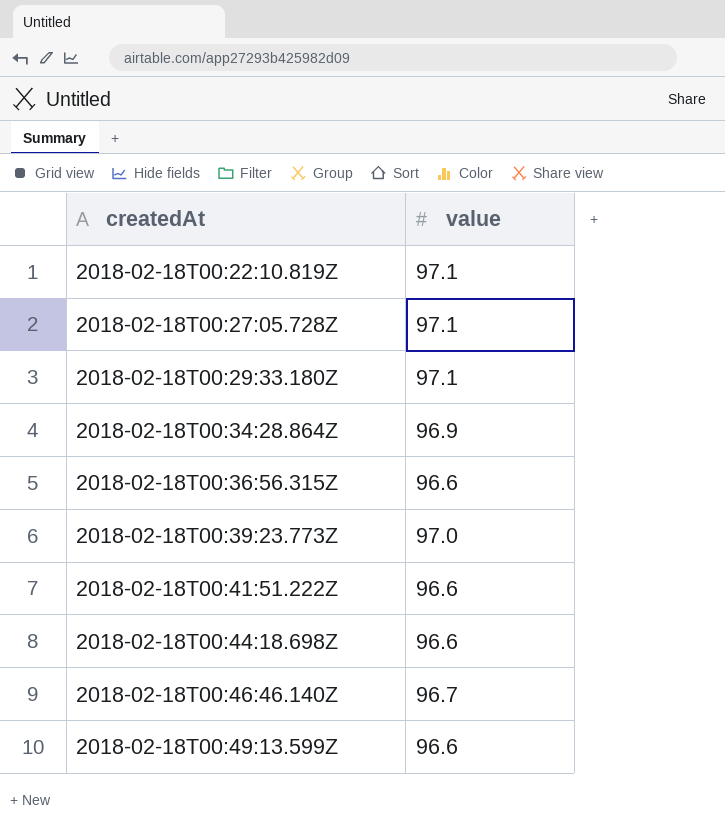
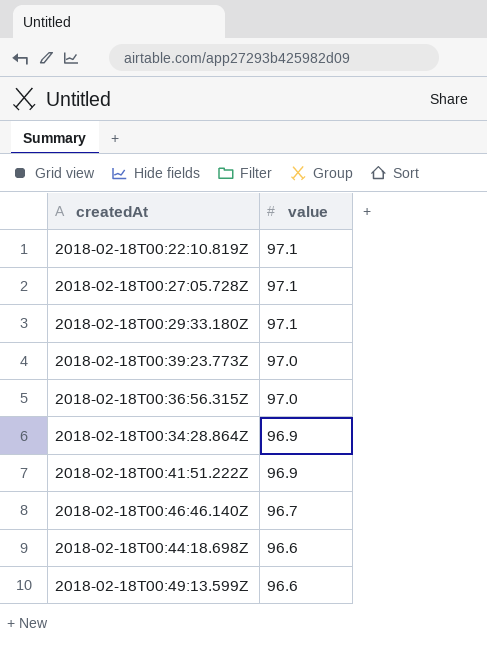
row order: createdAt ascending -> value descending
2018-02-18T00:36:56.315Z | value: 96.6 -> 97.0
2018-02-18T00:41:51.222Z | value: 96.6 -> 96.9

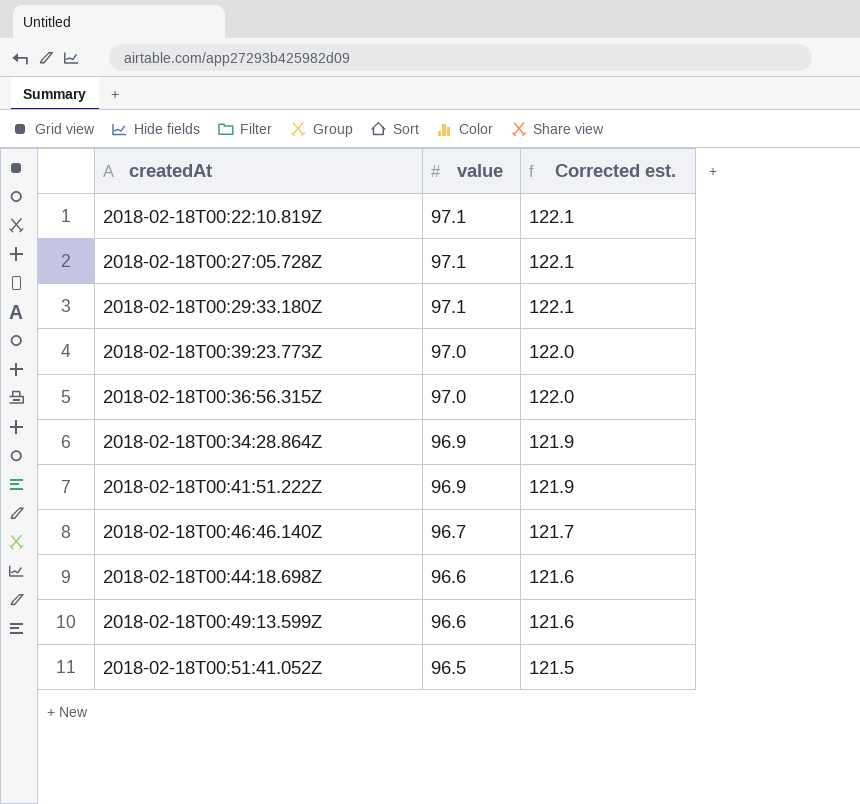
column Corrected est. | formula: none -> [value] + 25
row 2018-02-18T00:51:41.052Z: none -> 96.5 | 121.5

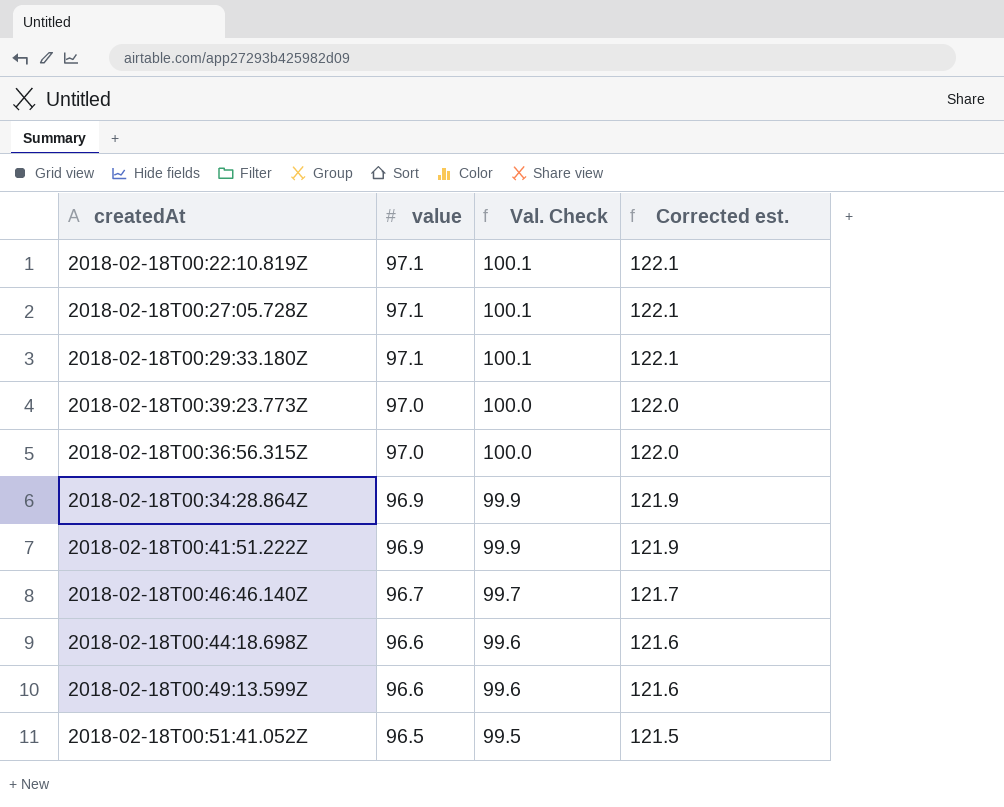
column Val. Check | formula: none -> [value] + 3

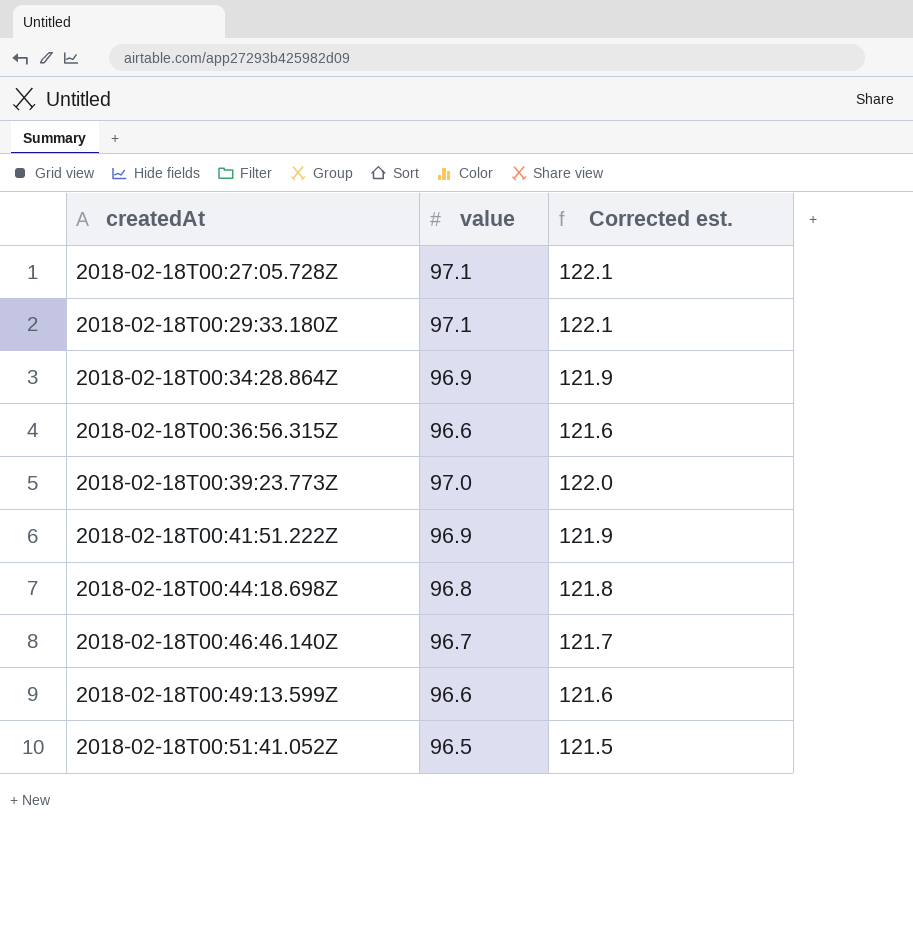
row order: value descending -> createdAt ascending
column Val. Check | formula: [value] + 3 -> none
row 2018-02-18T00:22:10.819Z: 97.1 | 100.1 | 122.1 -> none
2018-02-18T00:36:56.315Z | value: 97.0 -> 96.6
2018-02-18T00:36:56.315Z | Corrected est.: 122.0 -> 121.6
2018-02-18T00:44:18.698Z | value: 96.6 -> 96.8
2018-02-18T00:44:18.698Z | Corrected est.: 121.6 -> 121.8

